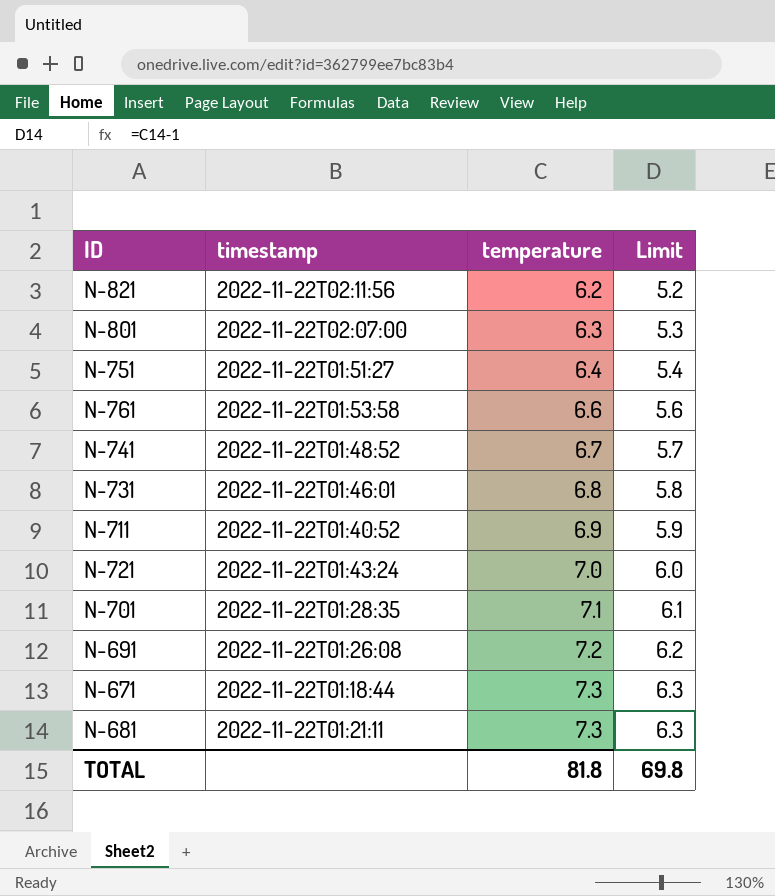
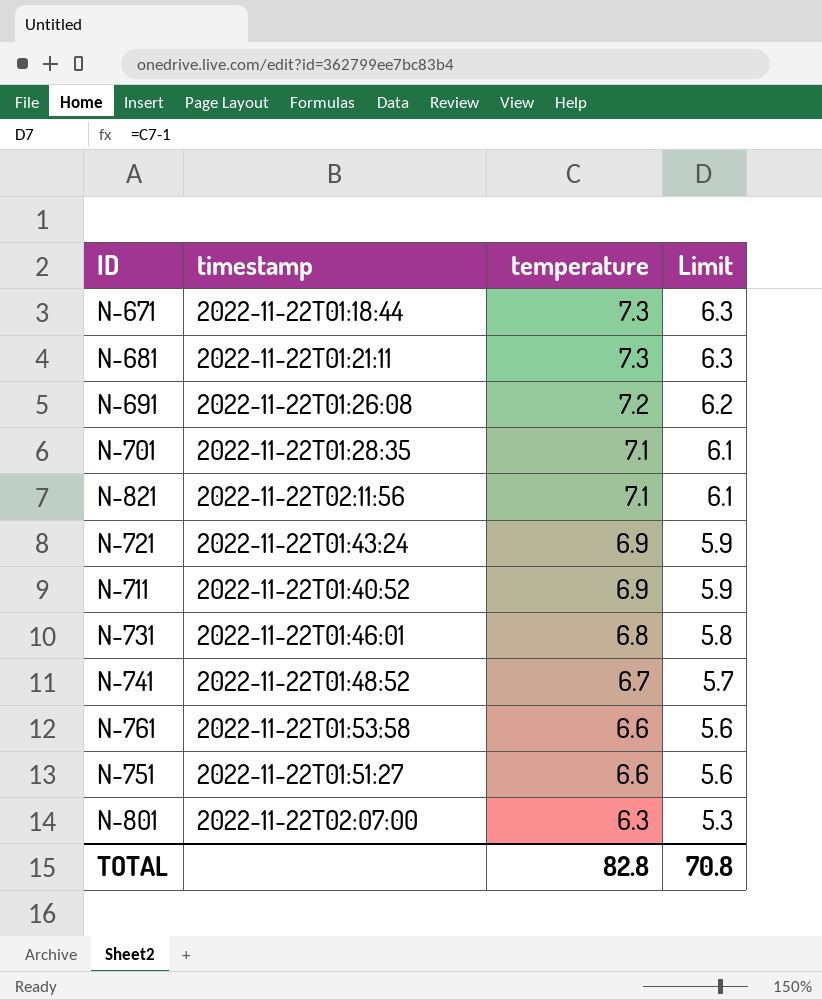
row order: temperature ascending -> temperature descending
N-821 | temperature: 6.2 -> 7.1
N-821 | Limit: 5.2 -> 6.1
N-721 | temperature: 7.0 -> 6.9
N-721 | Limit: 6.0 -> 5.9
N-751 | temperature: 6.4 -> 6.6
N-751 | Limit: 5.4 -> 5.6
TOTAL | temperature: 81.8 -> 82.8
TOTAL | Limit: 69.8 -> 70.8

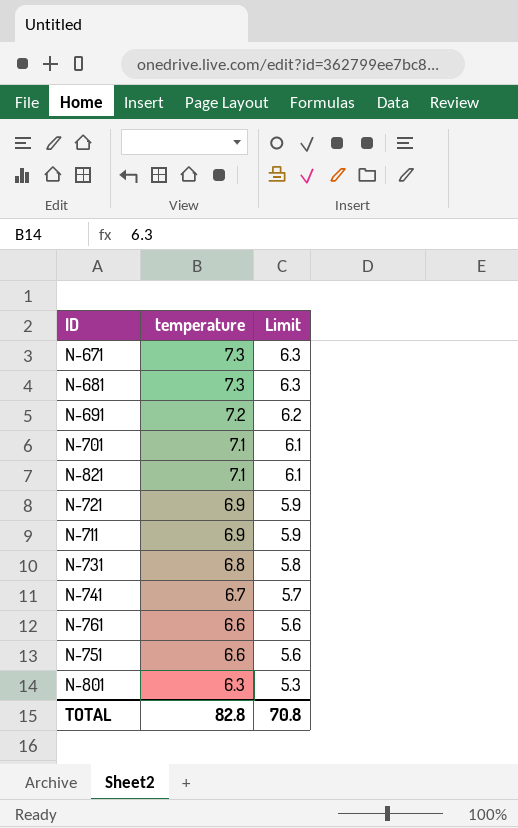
column timestamp | position: 2 -> none

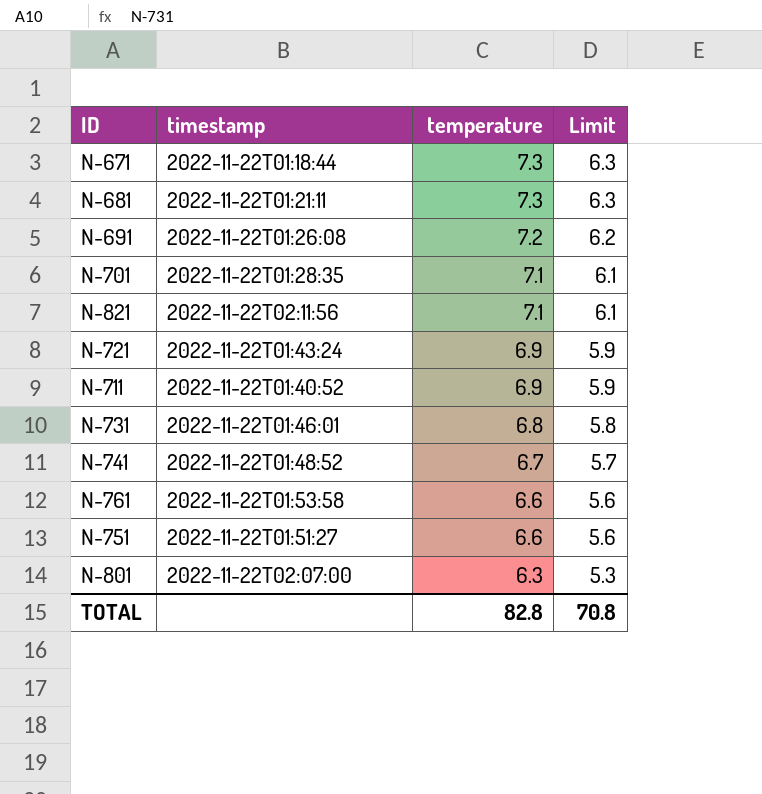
column timestamp | position: none -> 2

